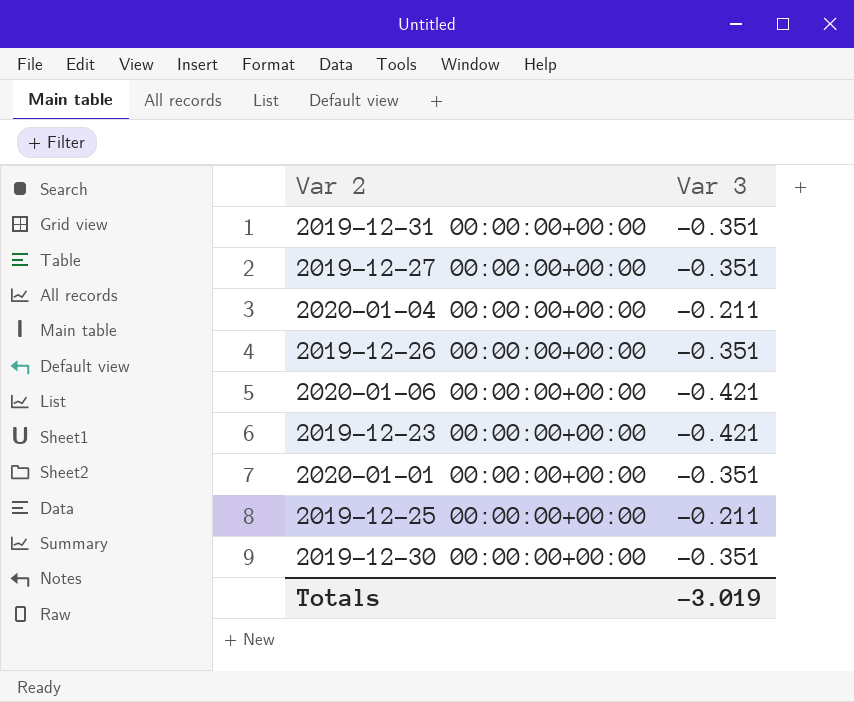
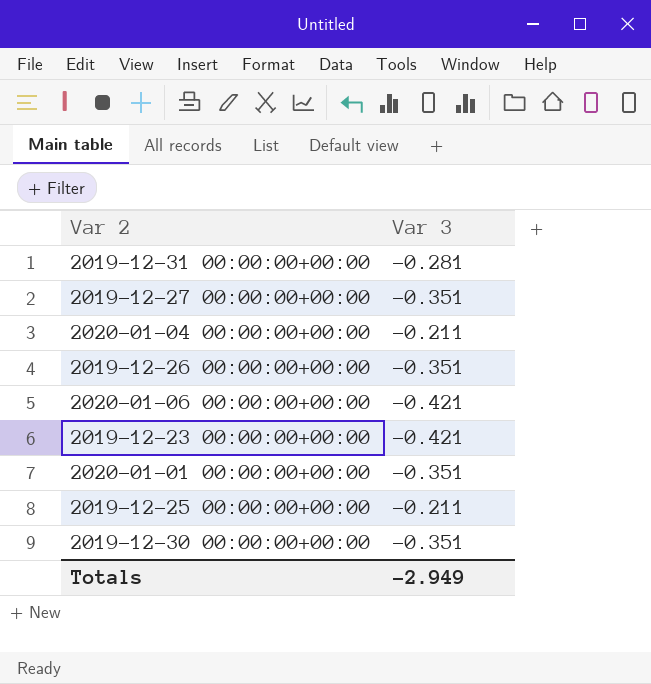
2019-12-31 00:00:00+00:00 | Var 3: -0.351 -> -0.281
Totals | Var 3: -3.019 -> -2.949

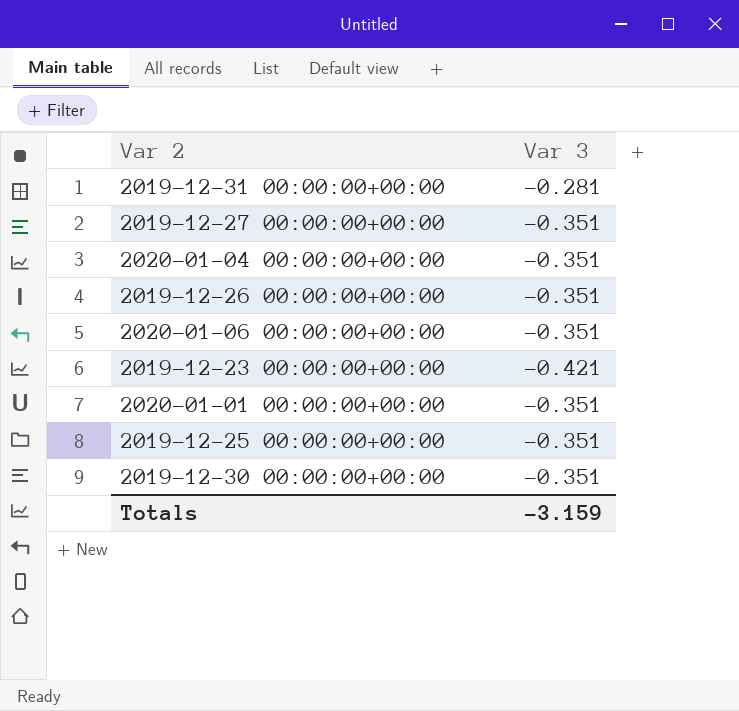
2020-01-04 00:00:00+00:00 | Var 3: -0.211 -> -0.351
2020-01-06 00:00:00+00:00 | Var 3: -0.421 -> -0.351
2019-12-25 00:00:00+00:00 | Var 3: -0.211 -> -0.351
Totals | Var 3: -2.949 -> -3.159

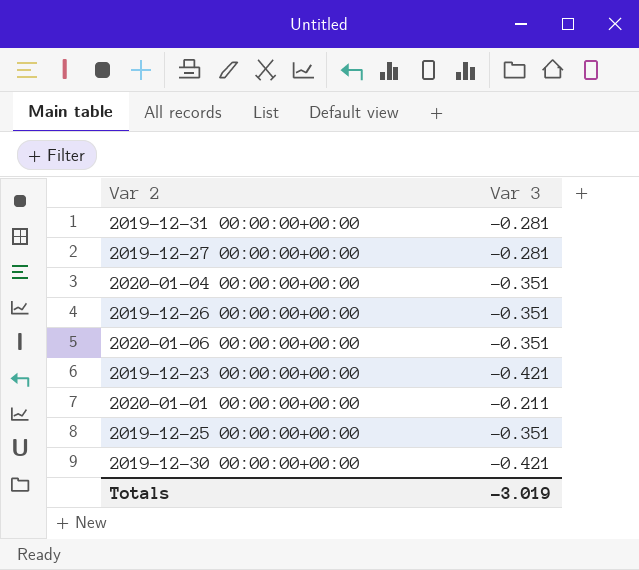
2019-12-27 00:00:00+00:00 | Var 3: -0.351 -> -0.281
2020-01-01 00:00:00+00:00 | Var 3: -0.351 -> -0.211
2019-12-30 00:00:00+00:00 | Var 3: -0.351 -> -0.421
Totals | Var 3: -3.159 -> -3.019

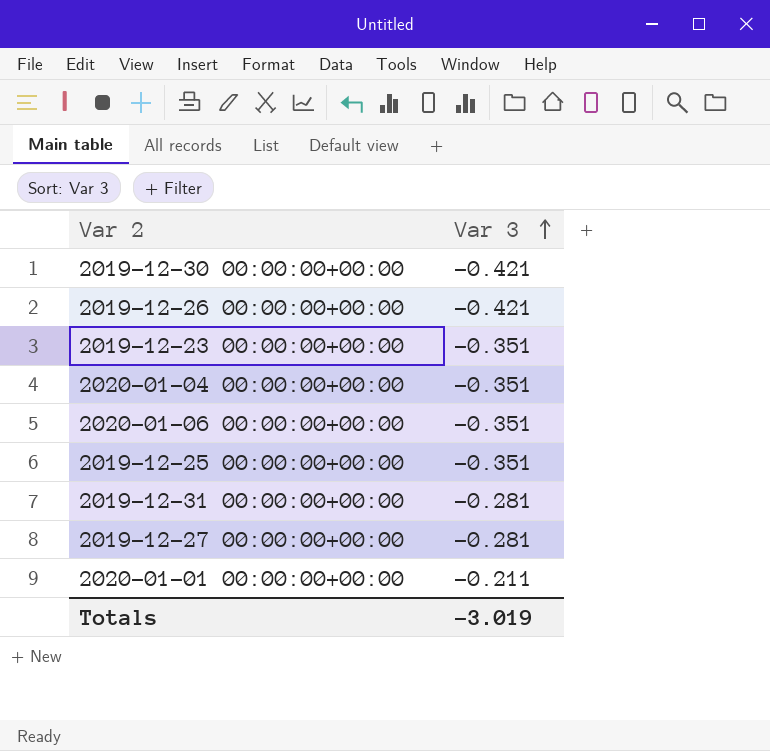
row order: none -> Var 3 ascending
2019-12-26 00:00:00+00:00 | Var 3: -0.351 -> -0.421
2019-12-23 00:00:00+00:00 | Var 3: -0.421 -> -0.351

